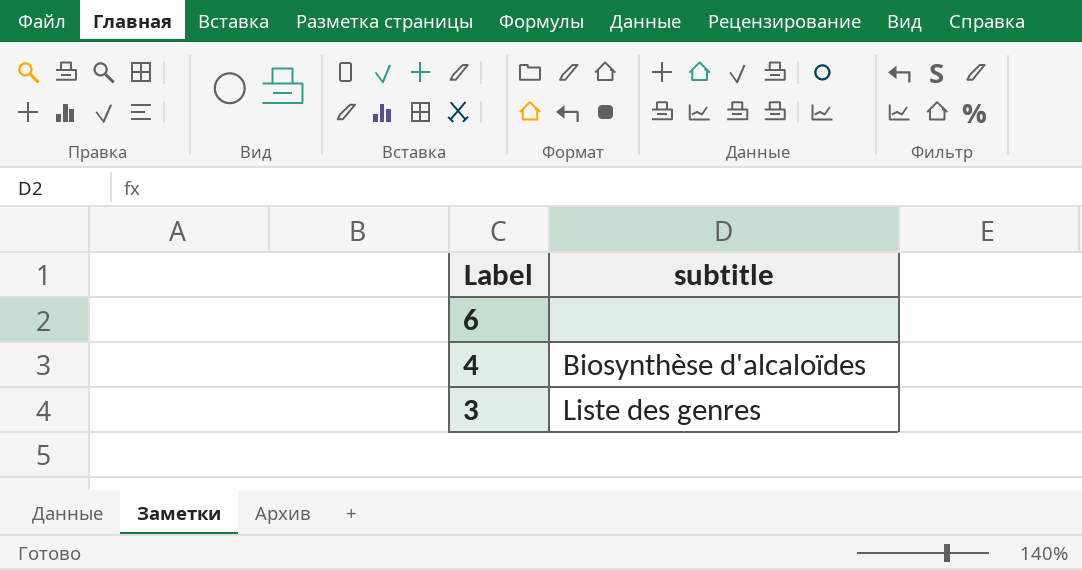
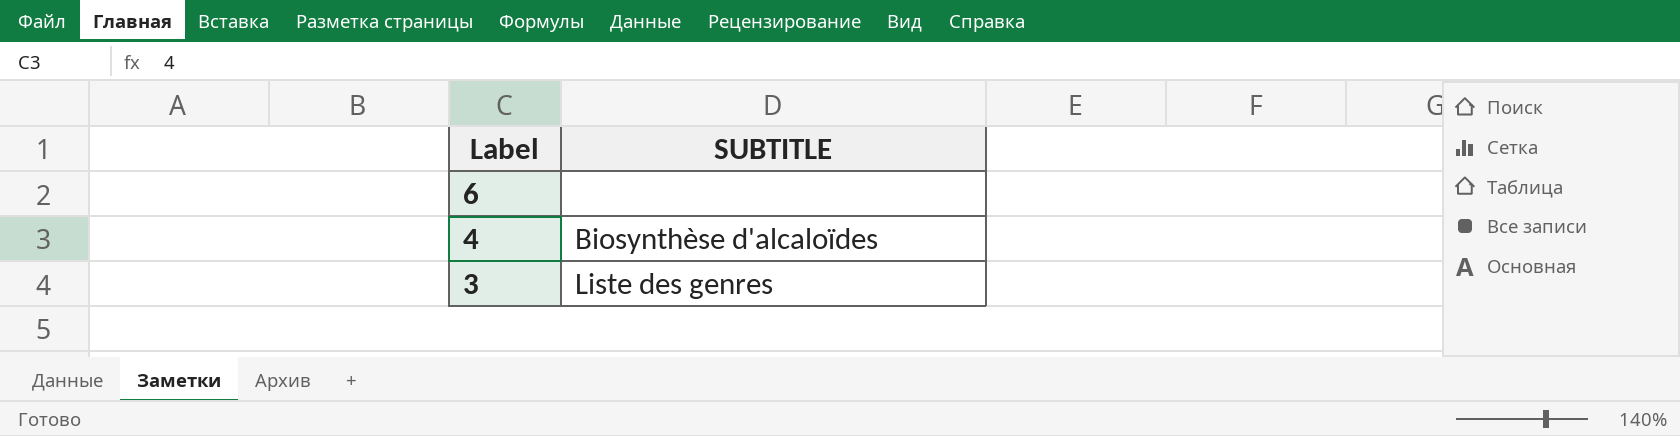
column name: subtitle -> SUBTITLE

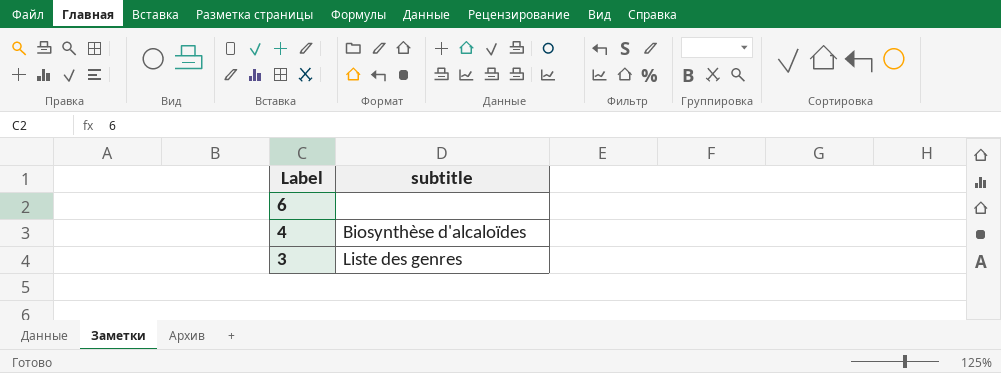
column name: SUBTITLE -> subtitle

